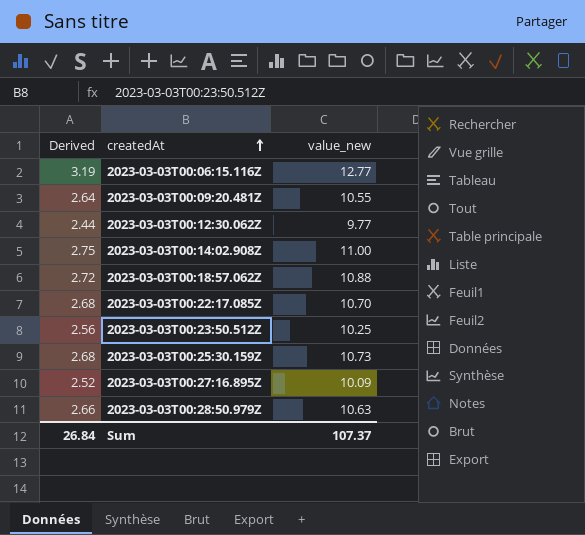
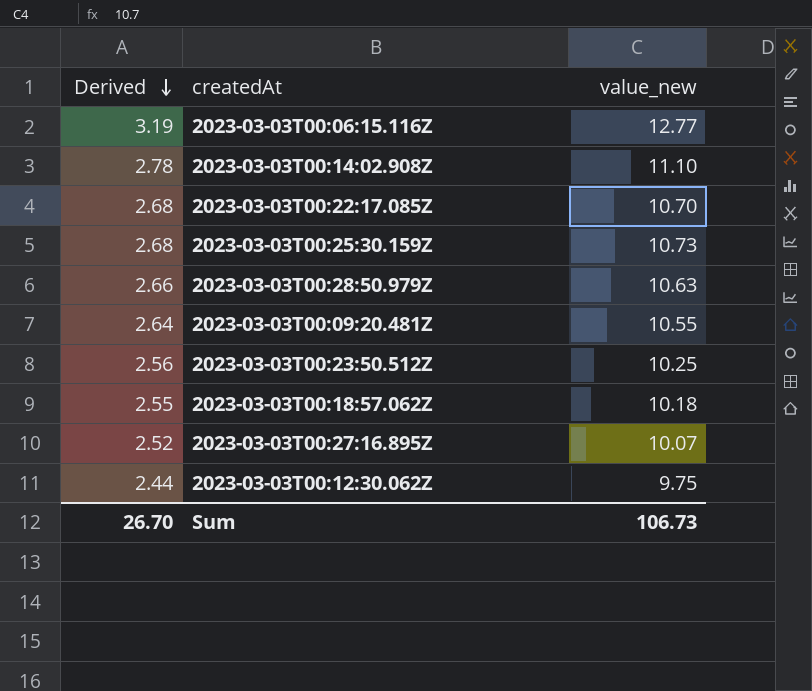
row order: createdAt ascending -> Derived descending
2023-03-03T00:14:02.908Z | Derived: 2.75 -> 2.78
2023-03-03T00:14:02.908Z | value_new: 11.00 -> 11.10
2023-03-03T00:18:57.062Z | Derived: 2.72 -> 2.55
2023-03-03T00:18:57.062Z | value_new: 10.88 -> 10.18
2023-03-03T00:27:16.895Z | value_new: 10.09 -> 10.07
2023-03-03T00:12:30.062Z | value_new: 9.77 -> 9.75
Sum | Derived: 26.84 -> 26.70
Sum | value_new: 107.37 -> 106.73

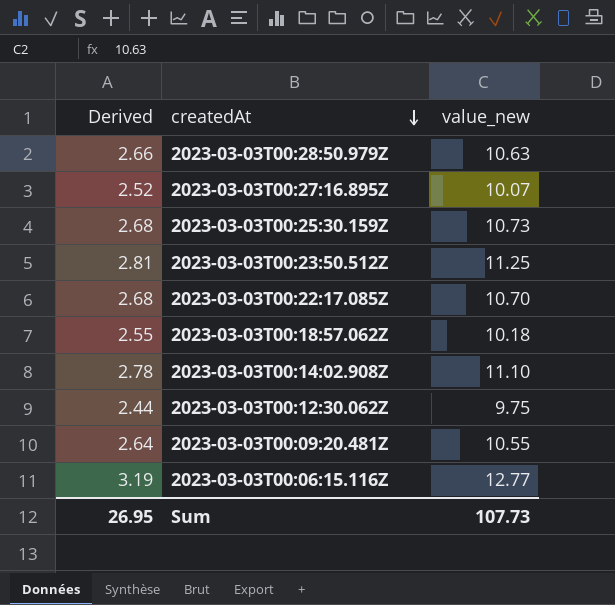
row order: Derived descending -> createdAt descending
2023-03-03T00:23:50.512Z | Derived: 2.56 -> 2.81
2023-03-03T00:23:50.512Z | value_new: 10.25 -> 11.25
Sum | Derived: 26.70 -> 26.95
Sum | value_new: 106.73 -> 107.73

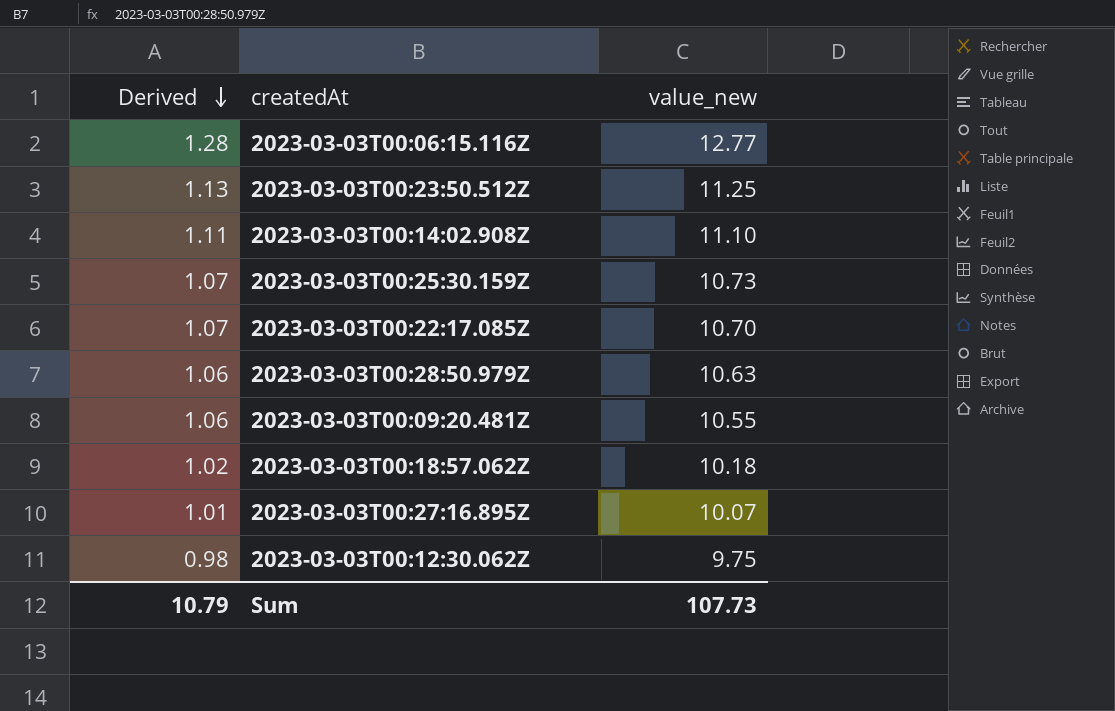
row order: createdAt descending -> Derived descending
column Derived | formula: [value_new] * 0.25 -> [value_new] * 0.1
Sum | Derived: 26.95 -> 10.79

